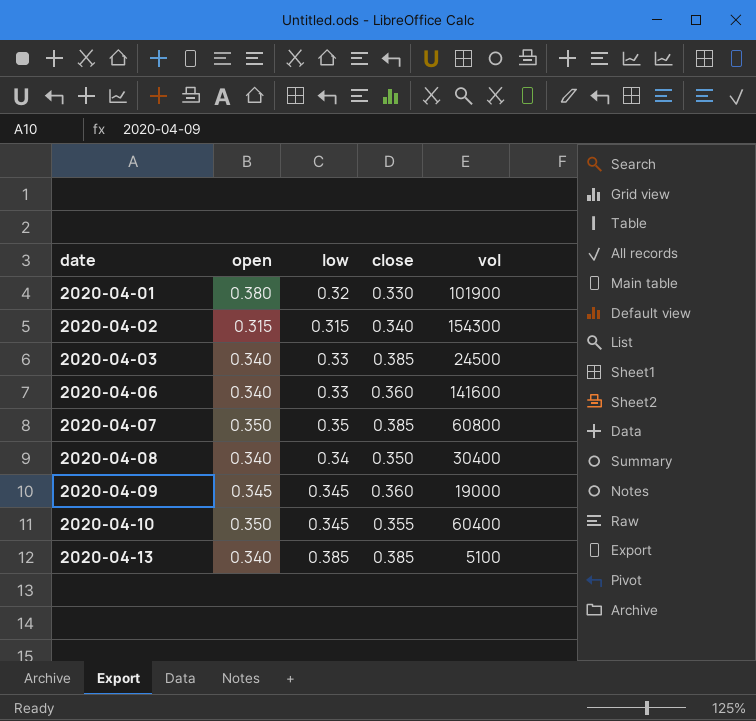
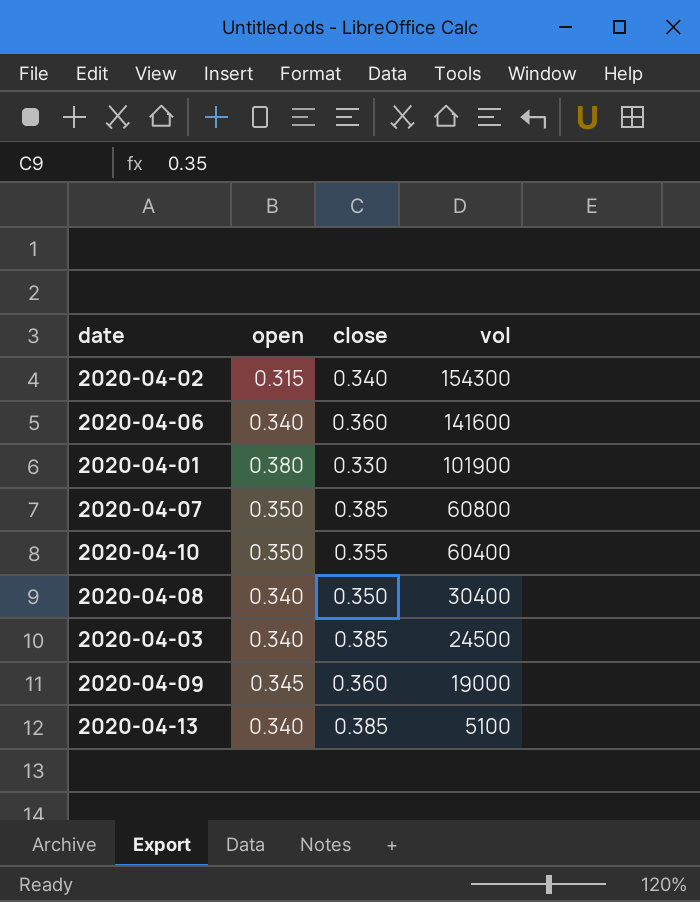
row order: date ascending -> vol descending
column low | position: 3 -> none

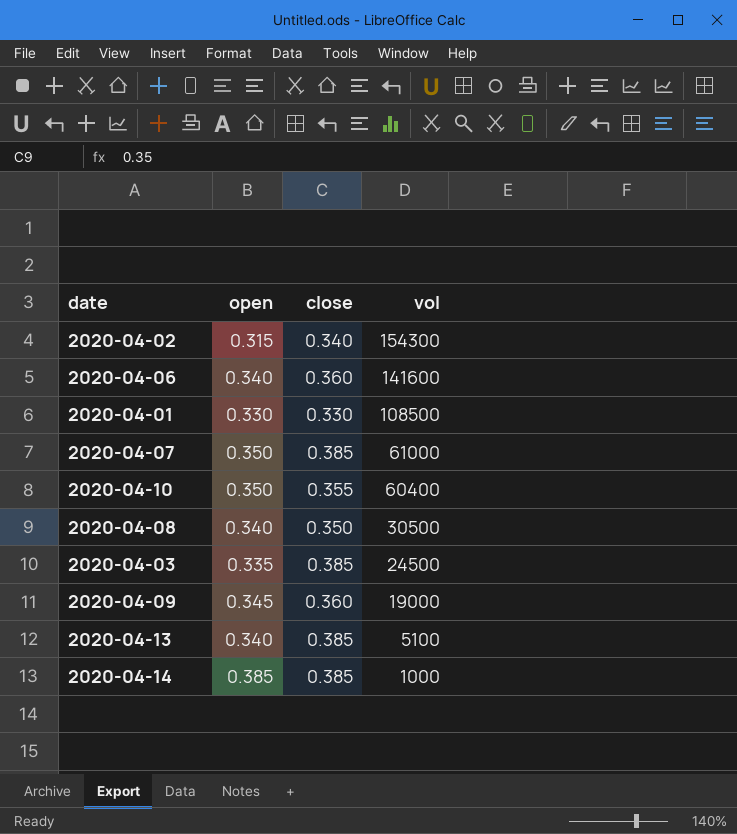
2020-04-01 | open: 0.380 -> 0.330
2020-04-01 | vol: 101900 -> 108500
2020-04-07 | vol: 60800 -> 61000
2020-04-08 | vol: 30400 -> 30500
2020-04-03 | open: 0.340 -> 0.335
row 2020-04-14: none -> 0.385 | 0.385 | 1000

